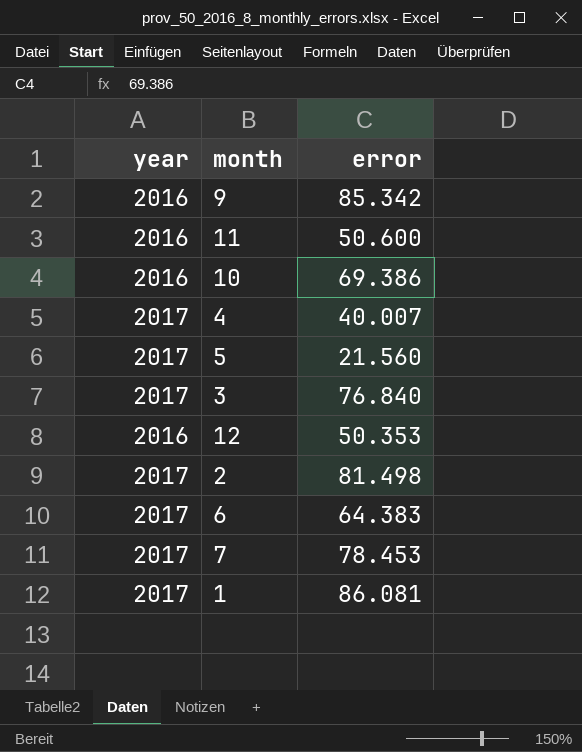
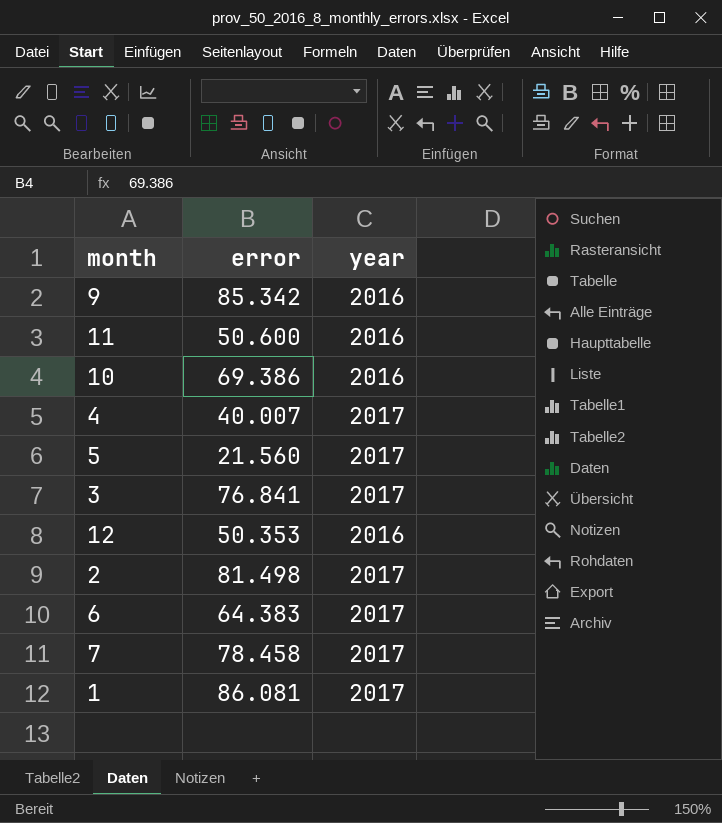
column year | position: 1 -> 3
3 | error: 76.840 -> 76.841
7 | error: 78.453 -> 78.458

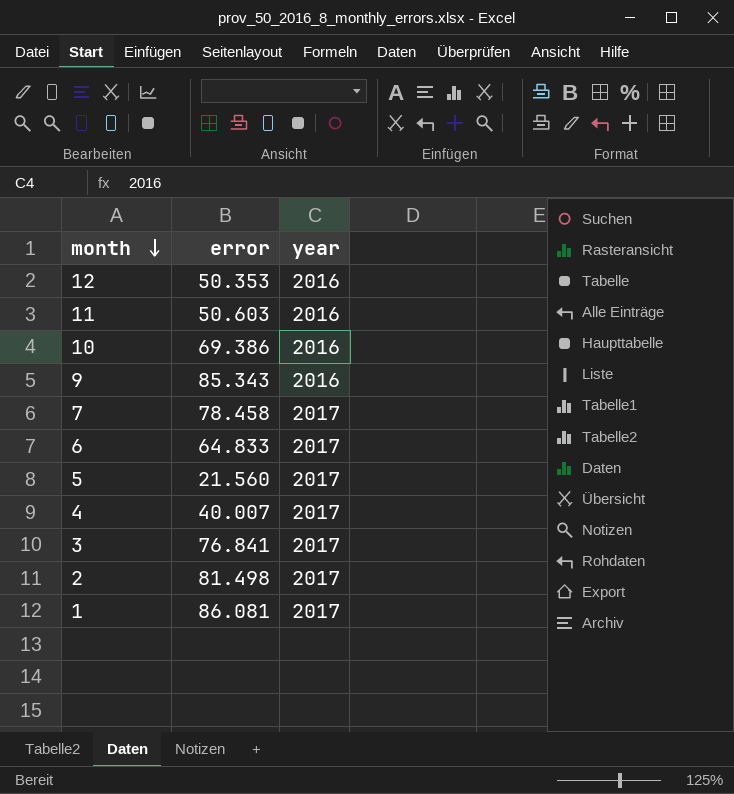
row order: none -> month descending
11 | error: 50.600 -> 50.603
9 | error: 85.342 -> 85.343
6 | error: 64.383 -> 64.833

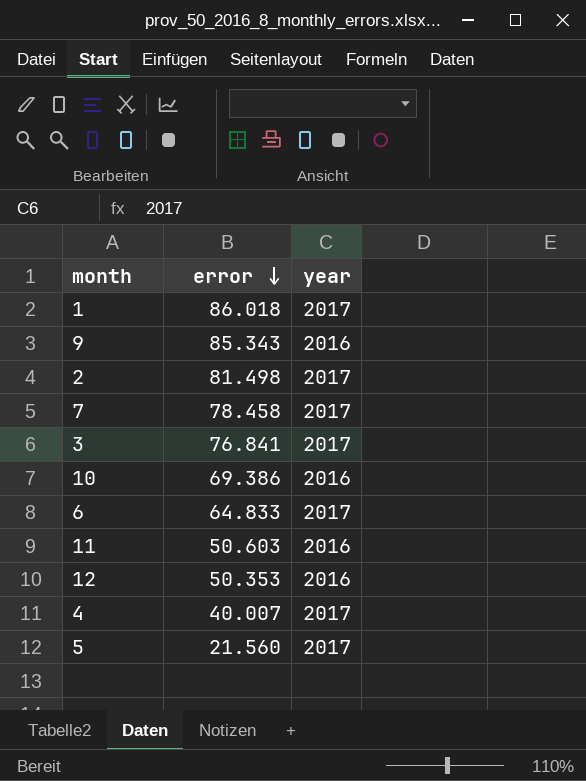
row order: month descending -> error descending
1 | error: 86.081 -> 86.018

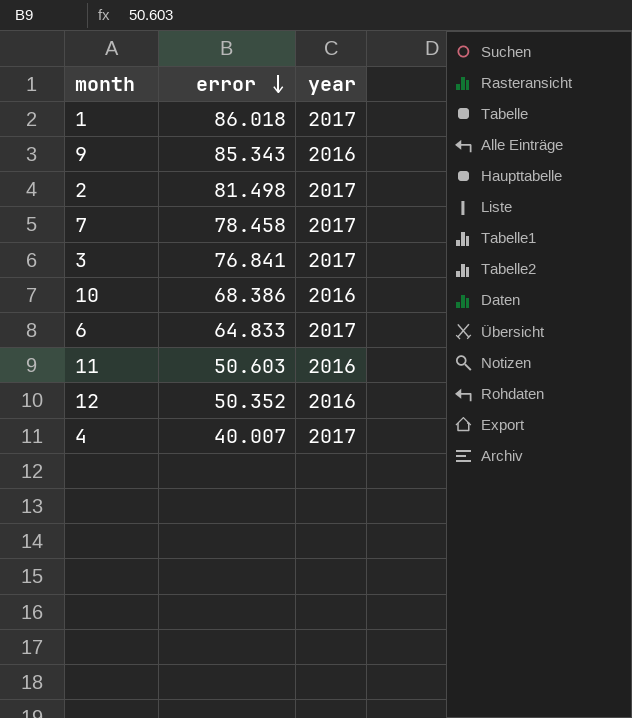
row 5: 21.560 | 2017 -> none
10 | error: 69.386 -> 68.386
12 | error: 50.353 -> 50.352

